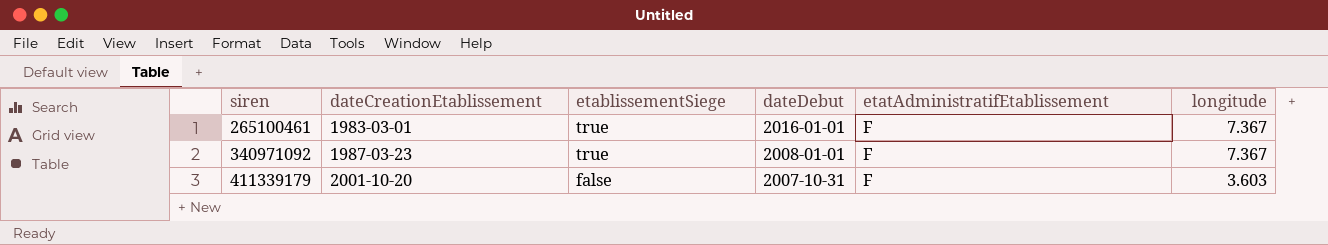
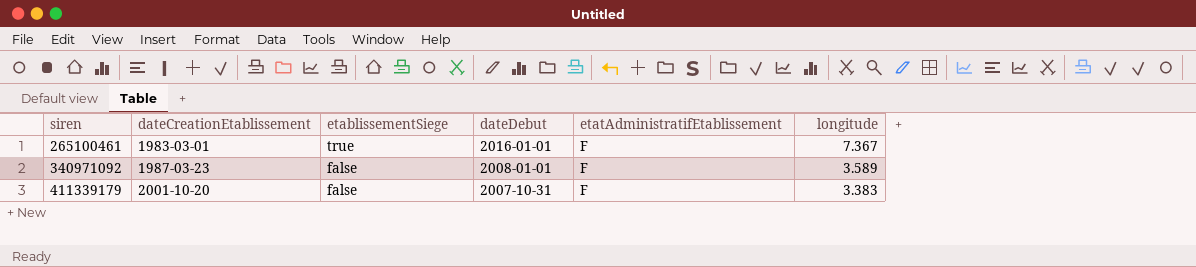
340971092 | etablissementSiege: true -> false
340971092 | longitude: 7.367 -> 3.589
411339179 | longitude: 3.603 -> 3.383

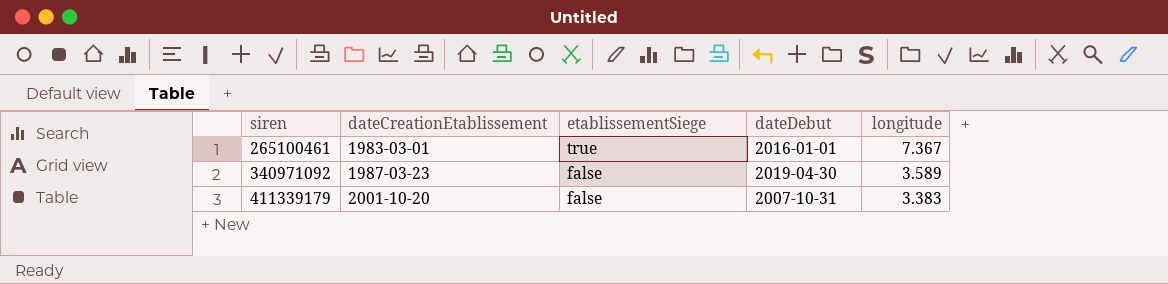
column etatAdministratifEtablissement | position: 5 -> none
340971092 | dateDebut: 2008-01-01 -> 2019-04-30

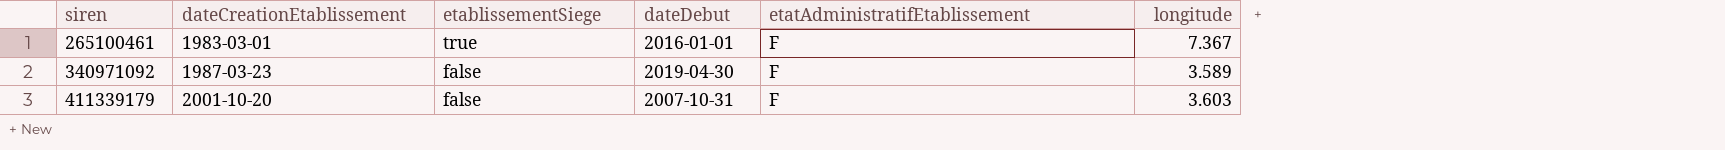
column etatAdministratifEtablissement | position: none -> 5
411339179 | longitude: 3.383 -> 3.603

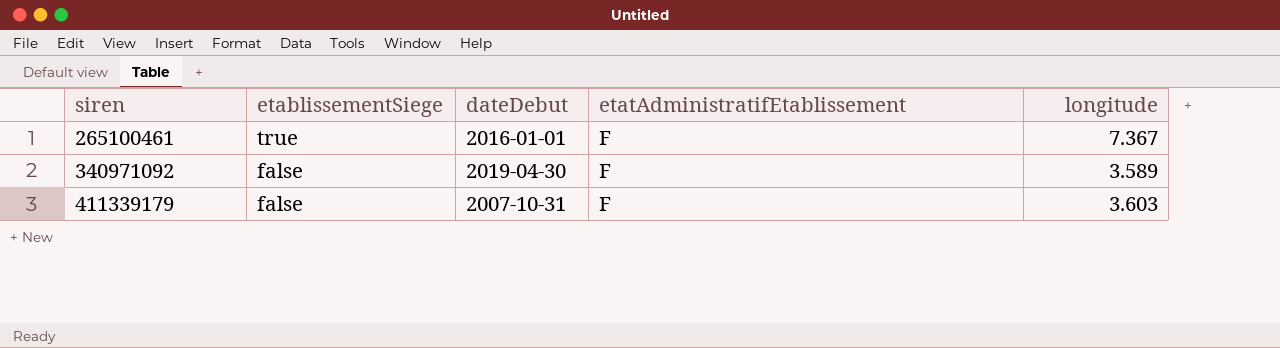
column dateCreationEtablissement | position: 2 -> none

